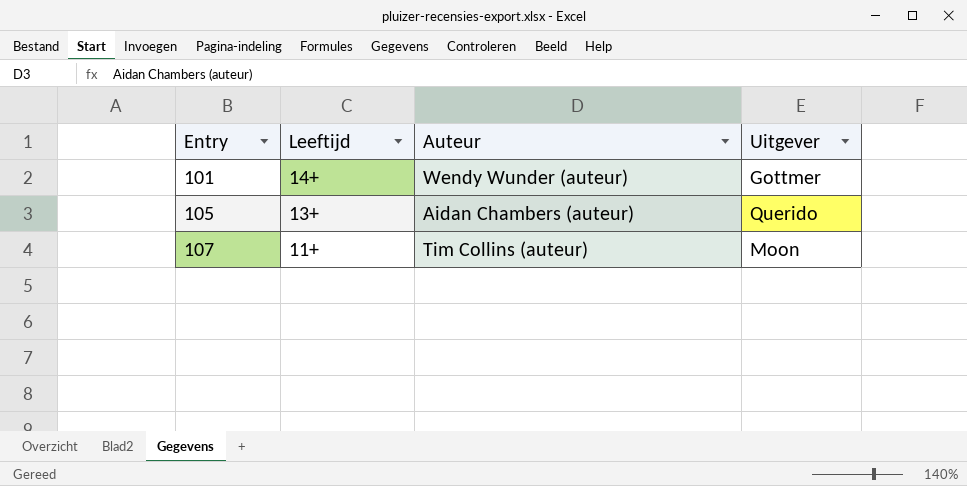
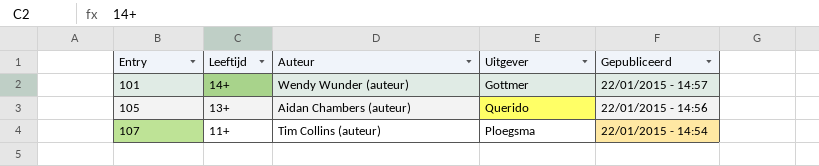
column Gepubliceerd | position: none -> 5
107 | Uitgever: Moon -> Ploegsma

